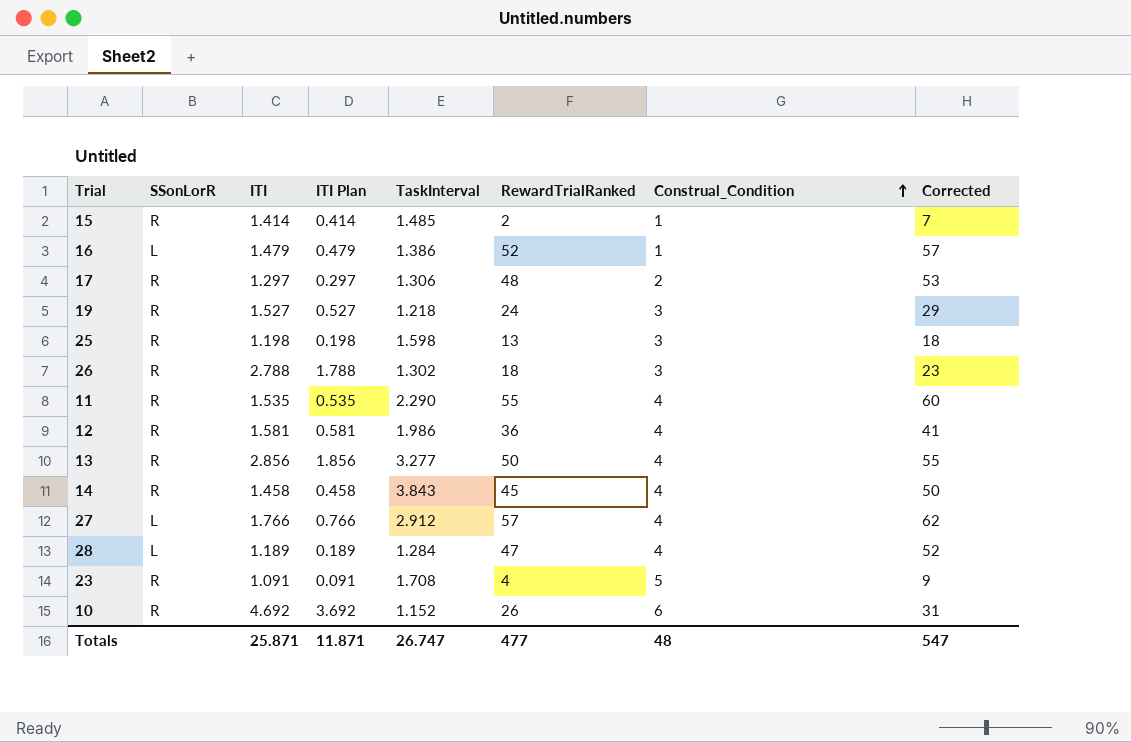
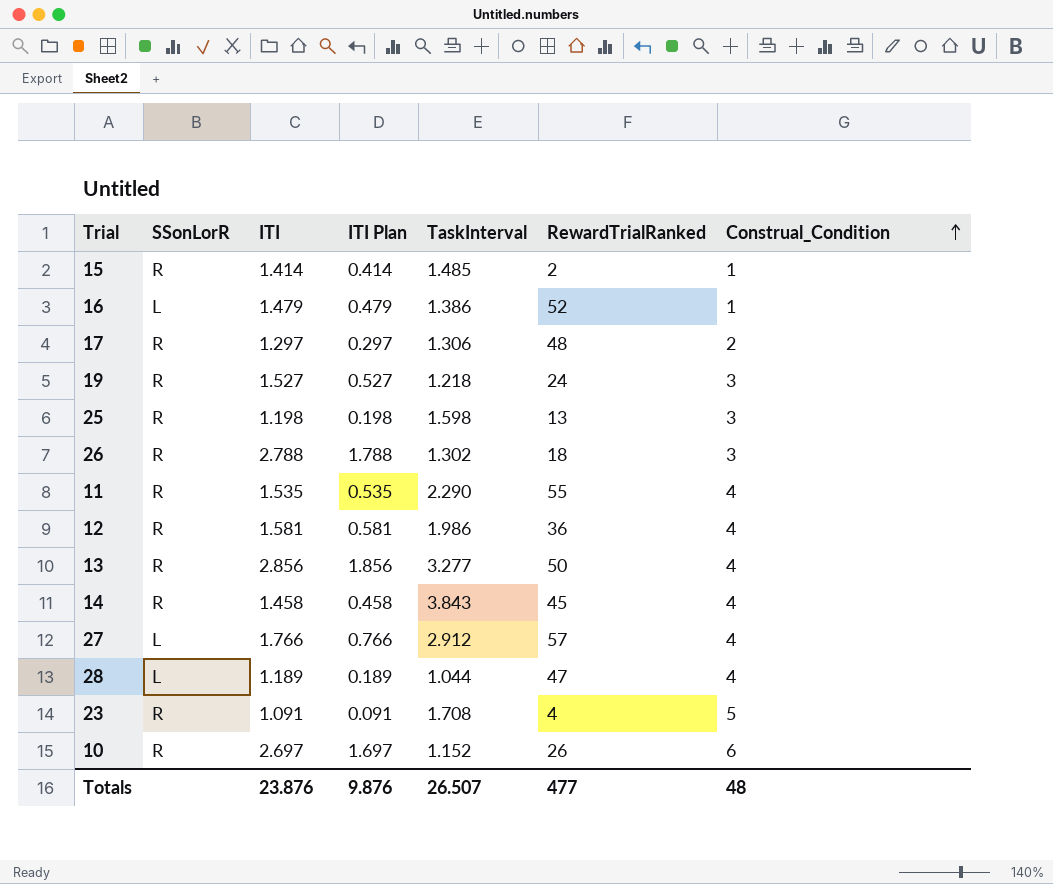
column Corrected | formula: [RewardTrialRanked] + 5 -> none
28 | TaskInterval: 1.284 -> 1.044
10 | ITI: 4.692 -> 2.697
10 | ITI Plan: 3.692 -> 1.697
Totals | ITI: 25.871 -> 23.876
Totals | ITI Plan: 11.871 -> 9.876
Totals | TaskInterval: 26.747 -> 26.507

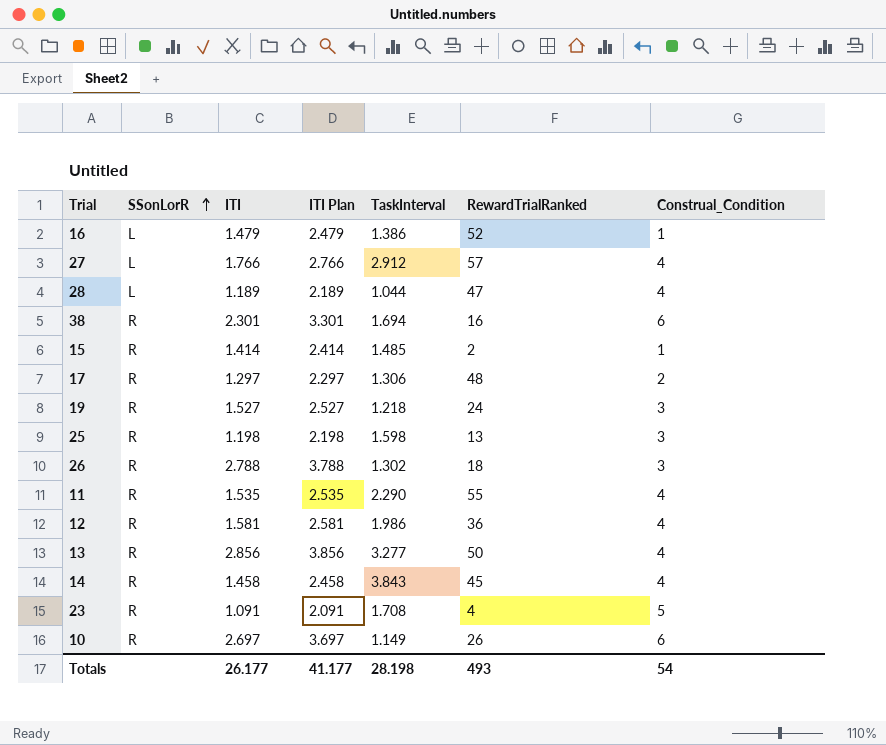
row order: Construal_Condition ascending -> SSonLorR ascending
column ITI Plan | formula: [ITI] - 1 -> [ITI] + 1
row 38: none -> R | 2.301 | 3.301 | 1.694 | 16 | 6
10 | TaskInterval: 1.152 -> 1.149
Totals | ITI: 23.876 -> 26.177
Totals | ITI Plan: 9.876 -> 41.177
Totals | TaskInterval: 26.507 -> 28.198
Totals | RewardTrialRanked: 477 -> 493
Totals | Construal_Condition: 48 -> 54

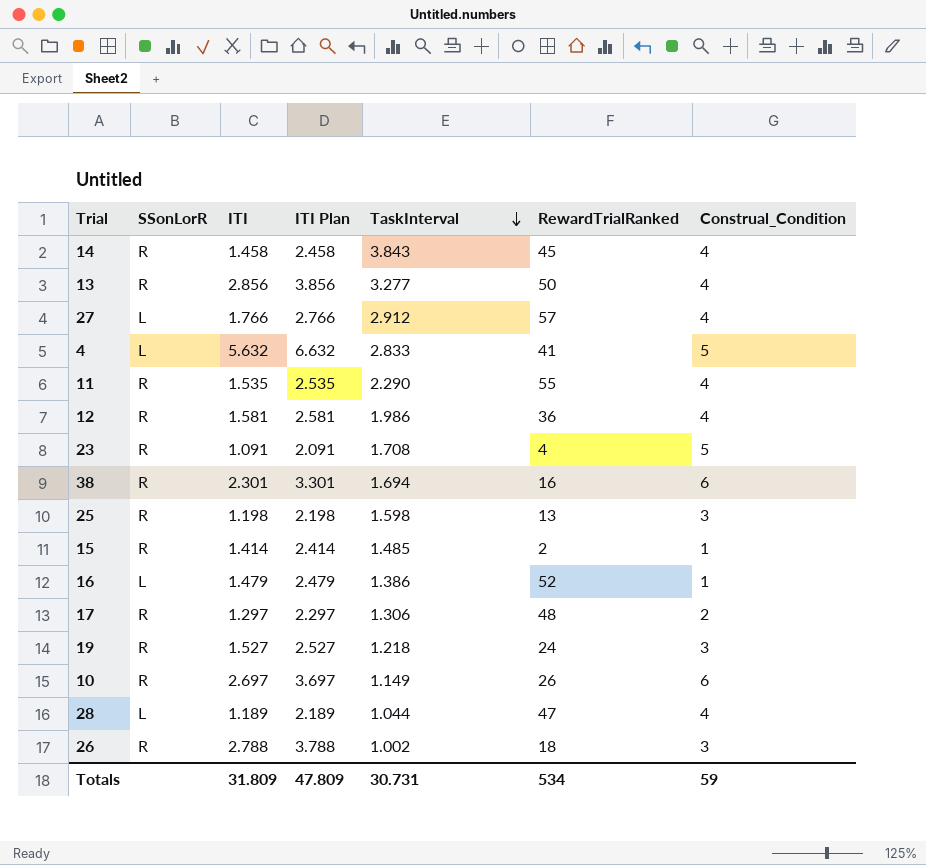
row order: SSonLorR ascending -> TaskInterval descending
row 4: none -> L | 5.632 | 6.632 | 2.833 | 41 | 5
26 | TaskInterval: 1.302 -> 1.002
Totals | ITI: 26.177 -> 31.809
Totals | ITI Plan: 41.177 -> 47.809
Totals | TaskInterval: 28.198 -> 30.731
Totals | RewardTrialRanked: 493 -> 534
Totals | Construal_Condition: 54 -> 59

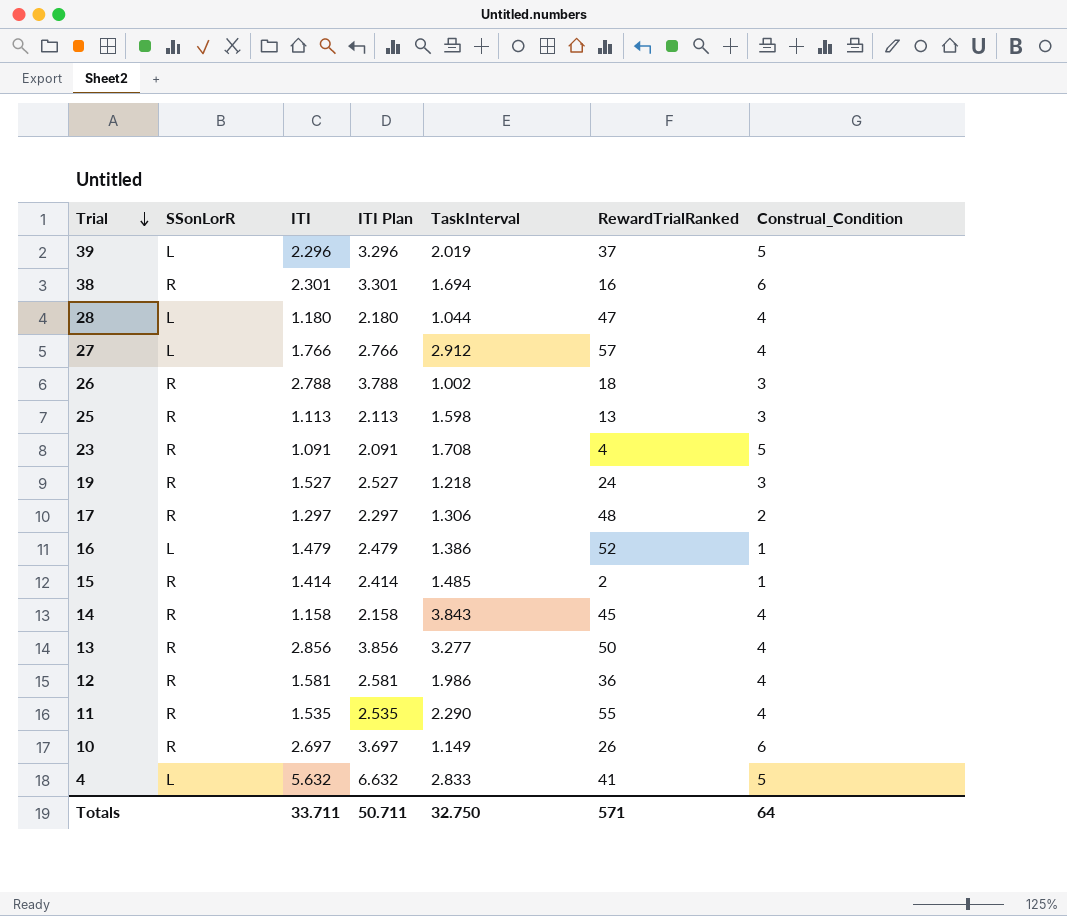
row order: TaskInterval descending -> Trial descending
row 39: none -> L | 2.296 | 3.296 | 2.019 | 37 | 5
28 | ITI: 1.189 -> 1.180
28 | ITI Plan: 2.189 -> 2.180
25 | ITI: 1.198 -> 1.113
25 | ITI Plan: 2.198 -> 2.113
14 | ITI: 1.458 -> 1.158
14 | ITI Plan: 2.458 -> 2.158
Totals | ITI: 31.809 -> 33.711
Totals | ITI Plan: 47.809 -> 50.711
Totals | TaskInterval: 30.731 -> 32.750
Totals | RewardTrialRanked: 534 -> 571
Totals | Construal_Condition: 59 -> 64

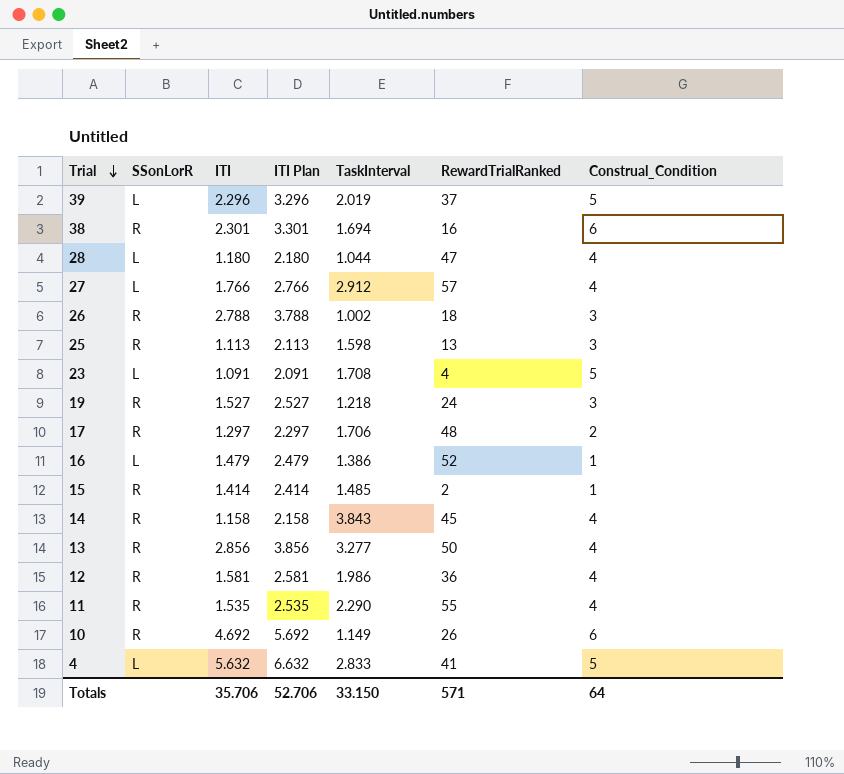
23 | SSonLorR: R -> L
17 | TaskInterval: 1.306 -> 1.706
10 | ITI: 2.697 -> 4.692
10 | ITI Plan: 3.697 -> 5.692
Totals | ITI: 33.711 -> 35.706
Totals | ITI Plan: 50.711 -> 52.706
Totals | TaskInterval: 32.750 -> 33.150

